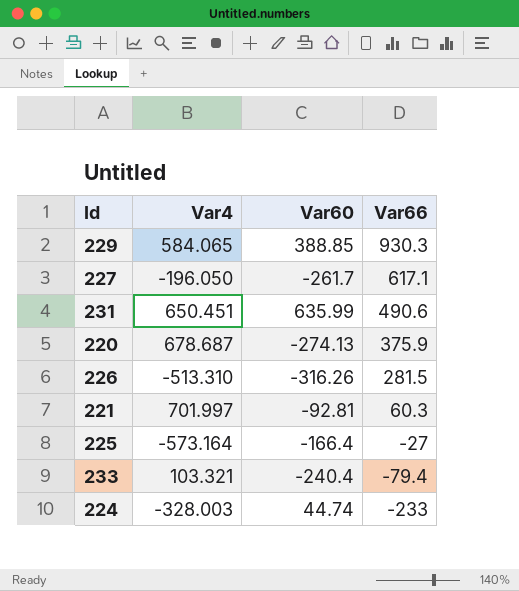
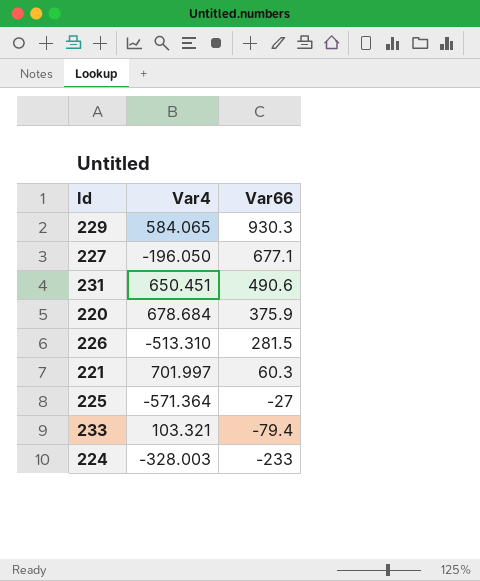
column Var60 | position: 3 -> none
227 | Var66: 617.1 -> 677.1
220 | Var4: 678.687 -> 678.684
225 | Var4: -573.164 -> -571.364

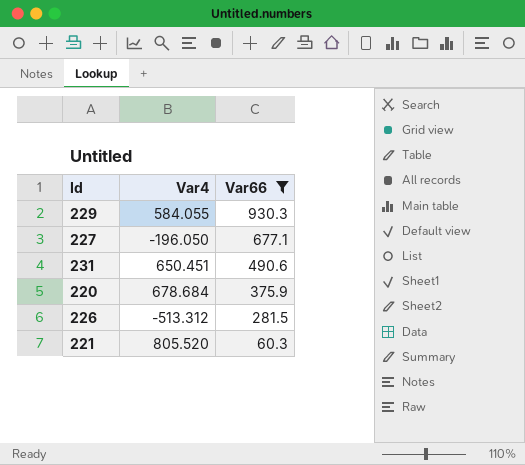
filter: none -> Var66 >= 60.3
229 | Var4: 584.065 -> 584.055
226 | Var4: -513.310 -> -513.312
221 | Var4: 701.997 -> 805.520

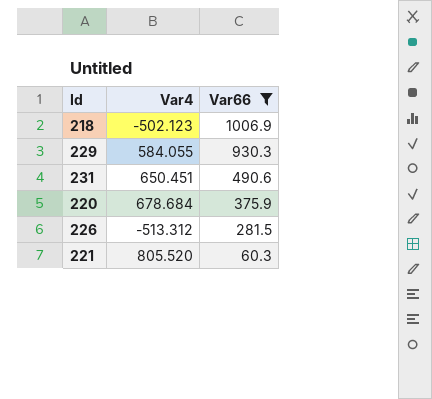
row 227: -196.050 | 677.1 -> none
row 218: none -> -502.123 | 1006.9

